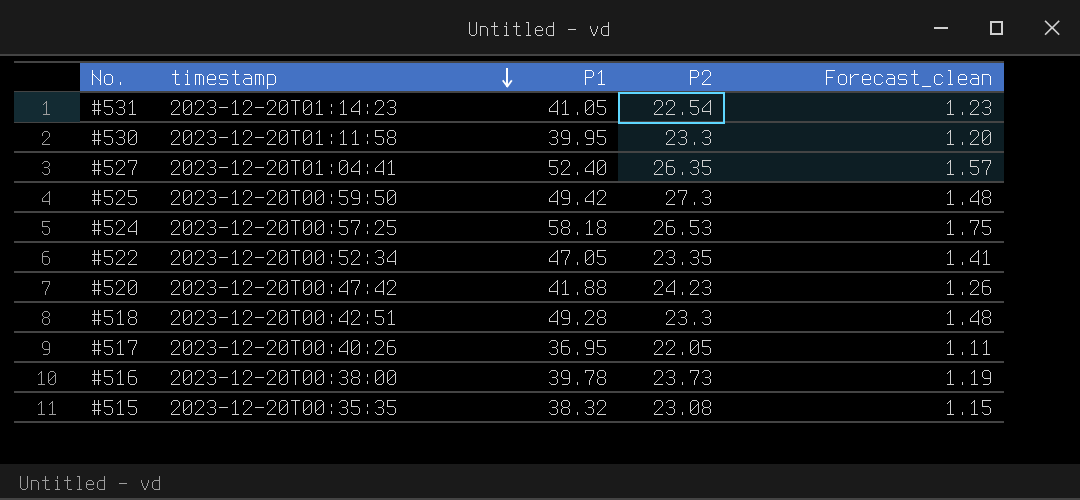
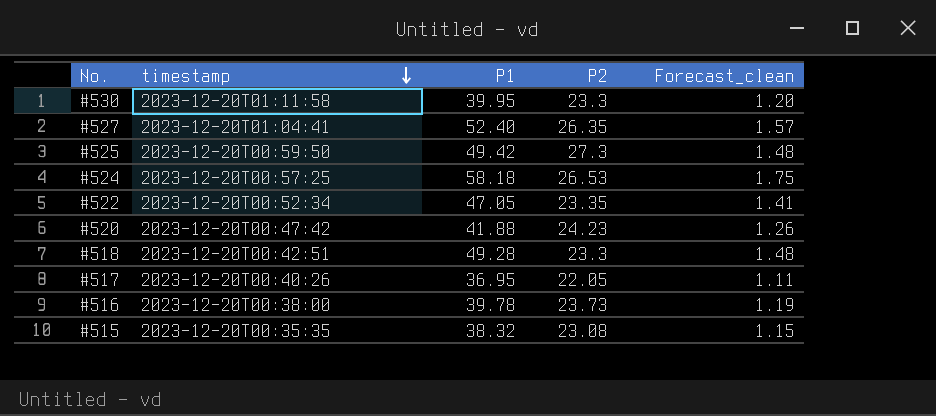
row #531: 2023-12-20T01:14:23 | 41.05 | 22.54 | 1.23 -> none

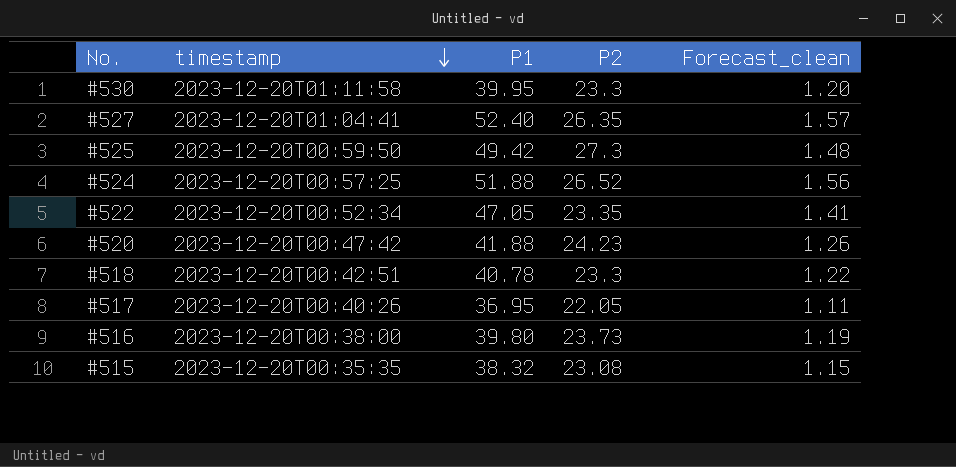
#524 | P1: 58.18 -> 51.88
#524 | P2: 26.53 -> 26.52
#524 | Forecast_clean: 1.75 -> 1.56
#518 | P1: 49.28 -> 40.78
#518 | Forecast_clean: 1.48 -> 1.22
#516 | P1: 39.78 -> 39.80

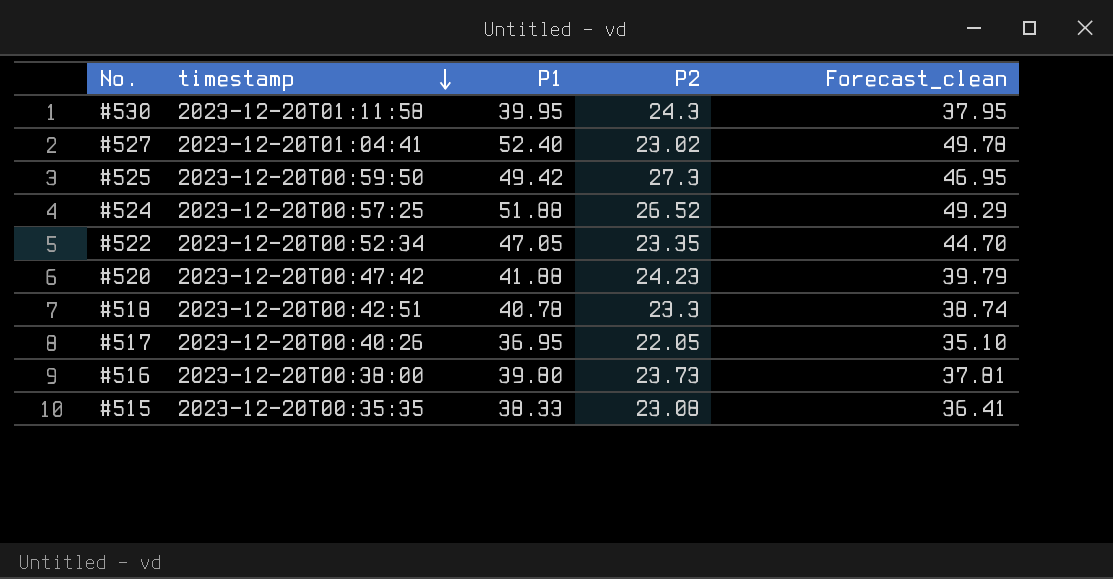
column Forecast_clean | formula: [P1] * 0.03 -> [P1] * 0.95
#530 | P2: 23.3 -> 24.3
#527 | P2: 26.35 -> 23.02
#515 | P1: 38.32 -> 38.33

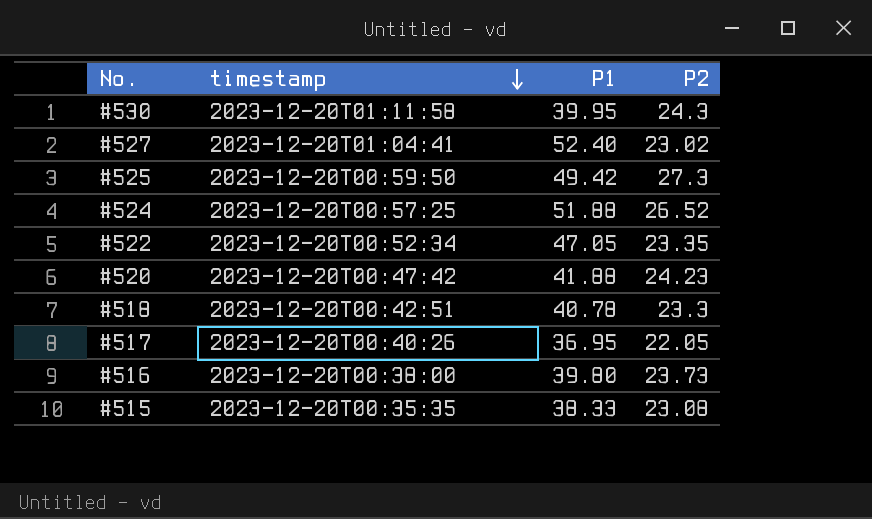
column Forecast_clean | formula: [P1] * 0.95 -> none

